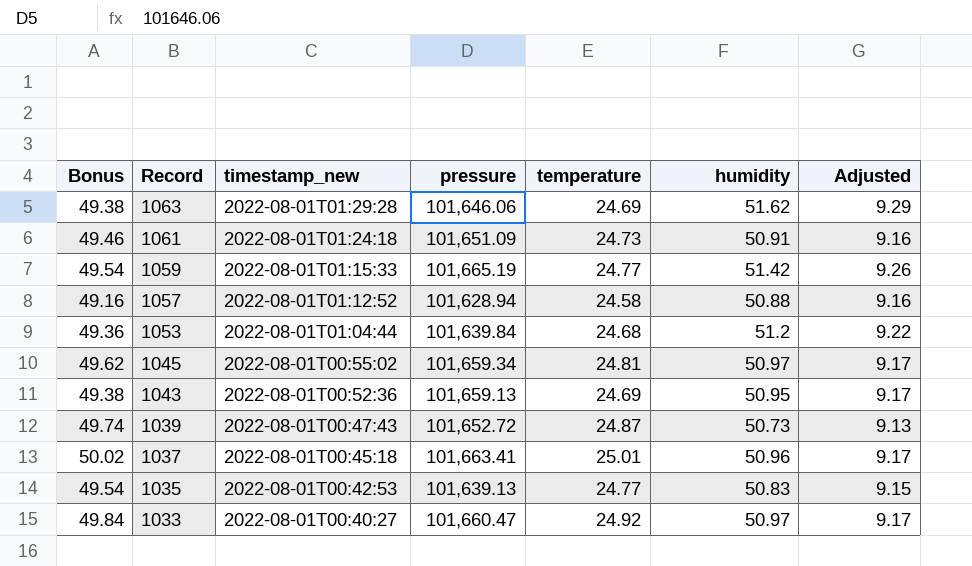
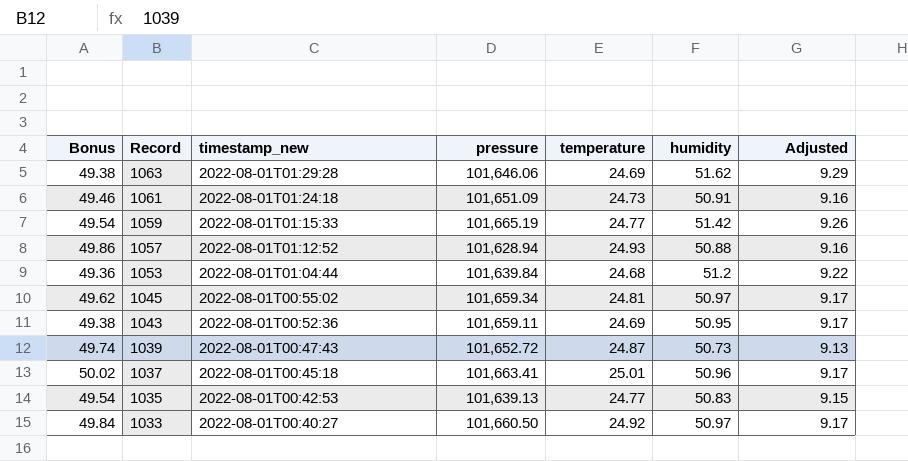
1057 | Bonus: 49.16 -> 49.86
1057 | temperature: 24.58 -> 24.93
1043 | pressure: 101,659.13 -> 101,659.11
1033 | pressure: 101,660.47 -> 101,660.50

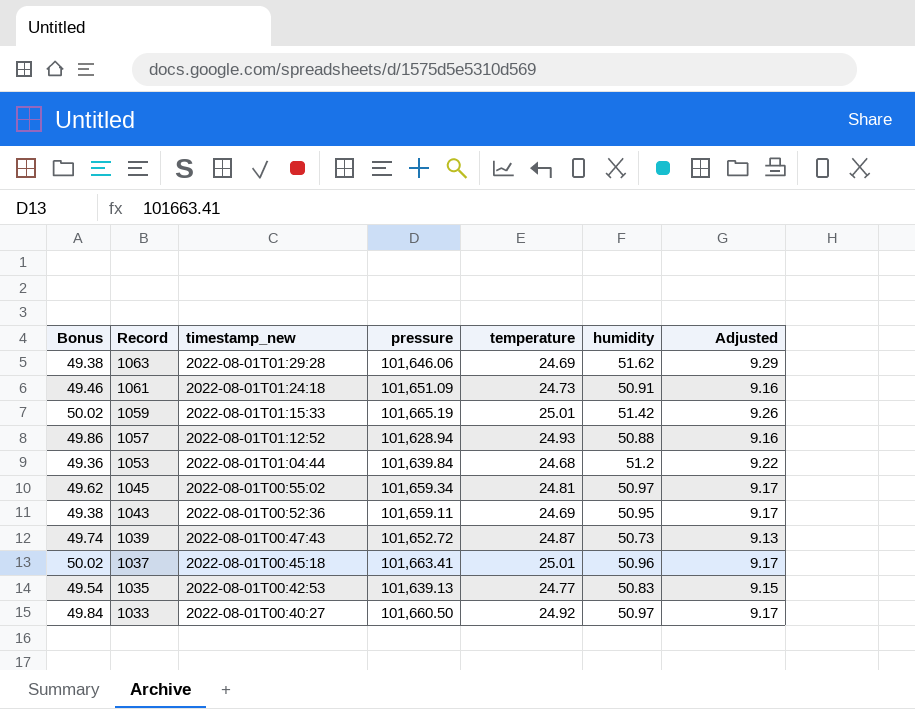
1059 | Bonus: 49.54 -> 50.02
1059 | temperature: 24.77 -> 25.01

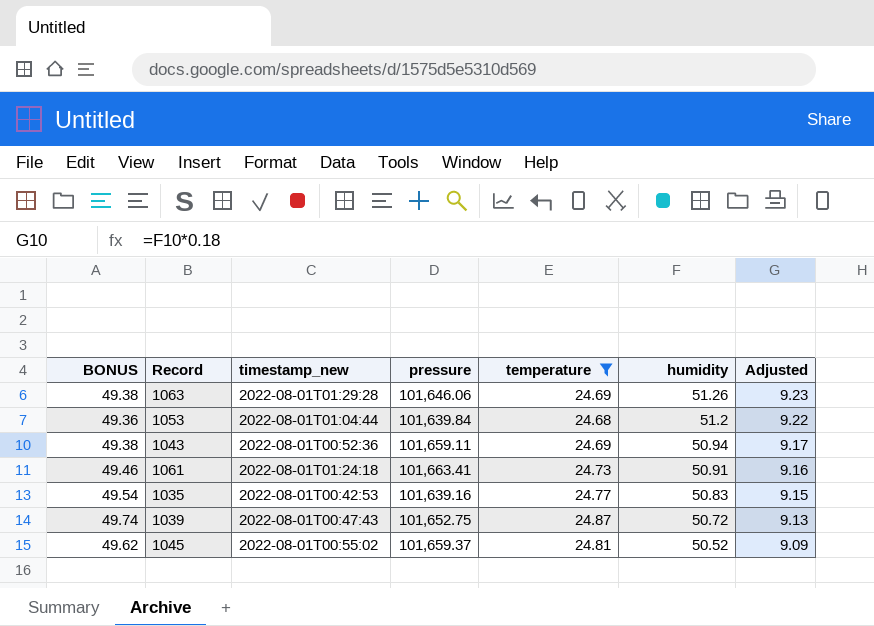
filter: none -> temperature <= 24.87
row order: Record descending -> humidity descending
column name: Bonus -> BONUS
1063 | humidity: 51.62 -> 51.26
1063 | Adjusted: 9.29 -> 9.23
1043 | humidity: 50.95 -> 50.94
1061 | pressure: 101,651.09 -> 101,663.41
1035 | pressure: 101,639.13 -> 101,639.16
1039 | pressure: 101,652.72 -> 101,652.75
1039 | humidity: 50.73 -> 50.72
1045 | pressure: 101,659.34 -> 101,659.37
1045 | humidity: 50.97 -> 50.52
1045 | Adjusted: 9.17 -> 9.09

